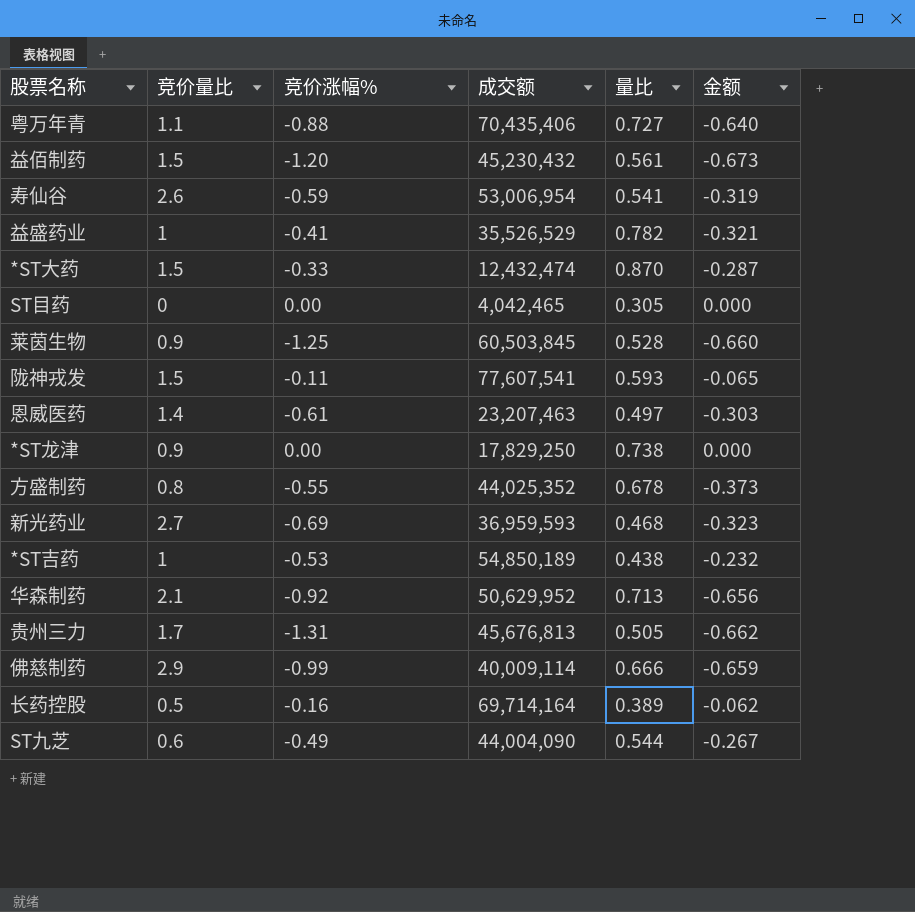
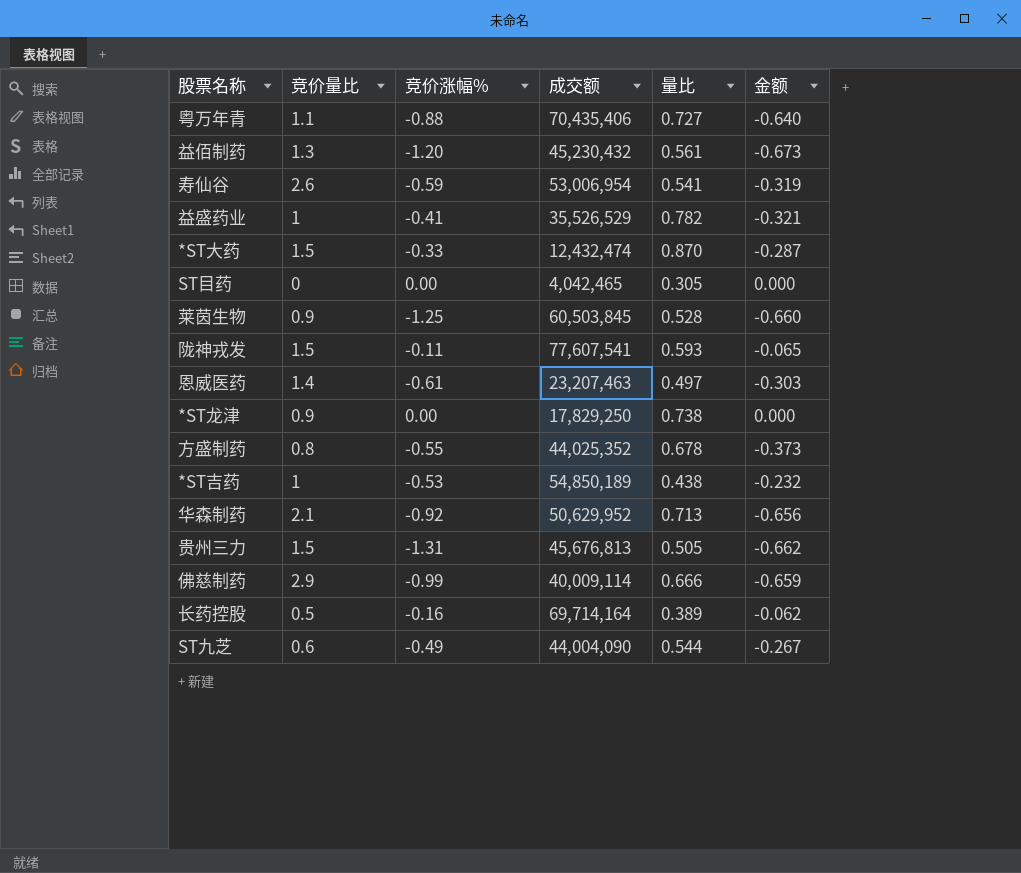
row 新光药业: 2.7 | -0.69 | 36,959,593 | 0.468 | -0.323 -> none
益佰制药 | 竞价量比: 1.5 -> 1.3
贵州三力 | 竞价量比: 1.7 -> 1.5

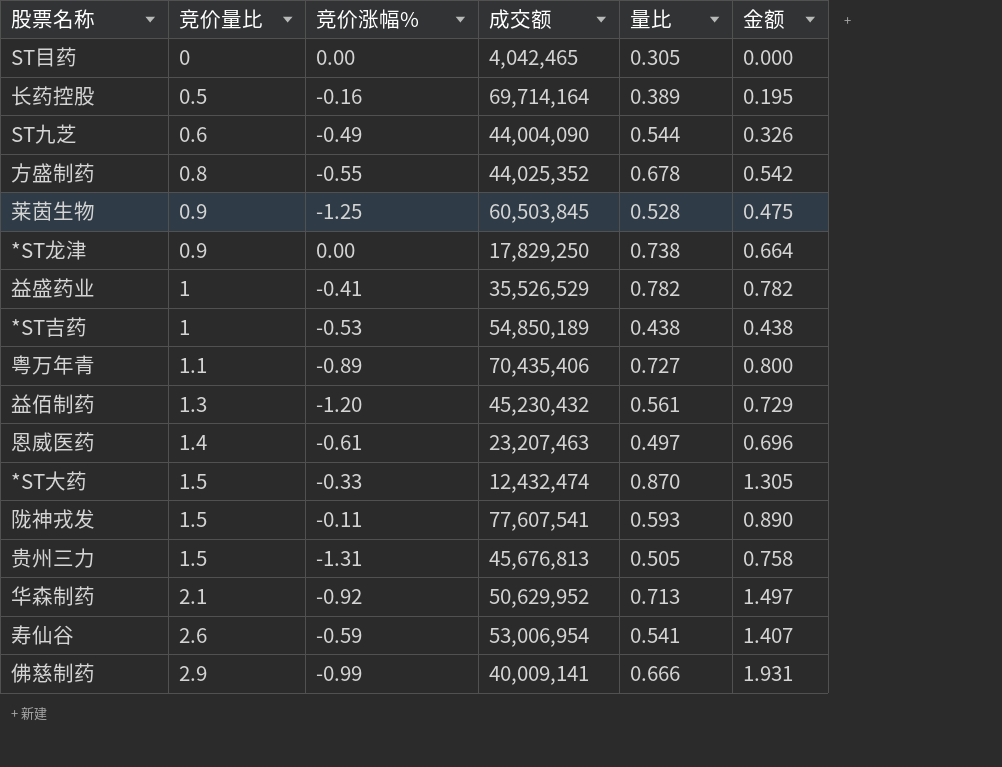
row order: none -> 竞价量比 ascending
column 金额 | formula: [竞价涨幅%] * [量比] -> [竞价量比] * [量比]
粤万年青 | 竞价涨幅%: -0.88 -> -0.89
佛慈制药 | 成交额: 40,009,114 -> 40,009,141

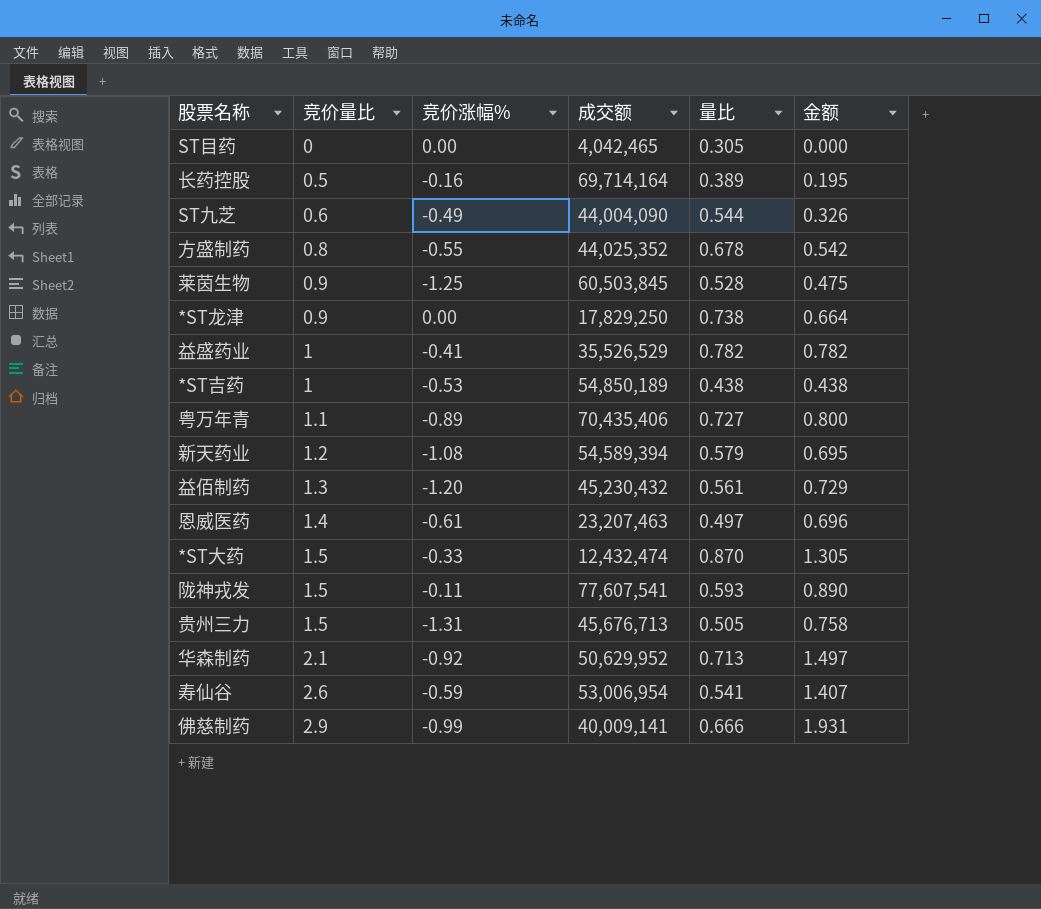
row 新天药业: none -> 1.2 | -1.08 | 54,589,394 | 0.579 | 0.695
贵州三力 | 成交额: 45,676,813 -> 45,676,713

